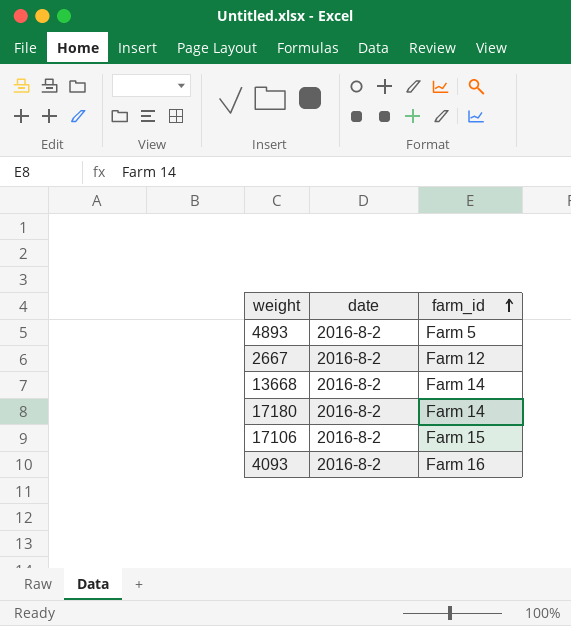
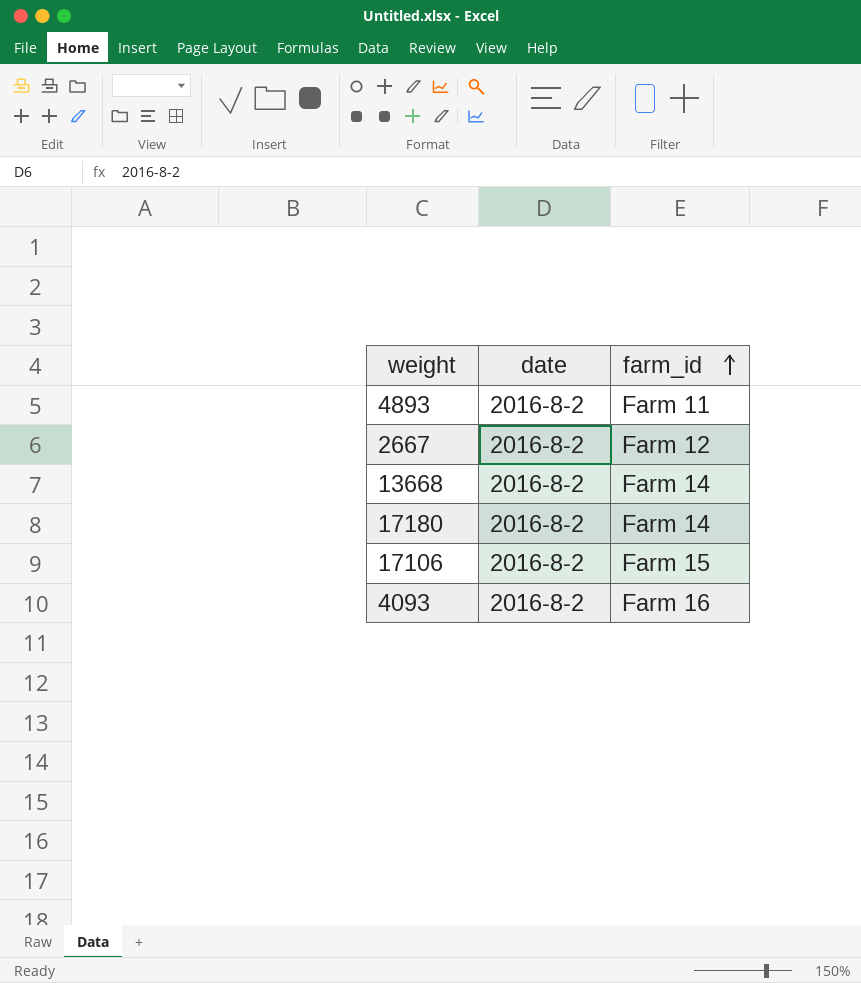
4893 | farm_id: Farm 5 -> Farm 11

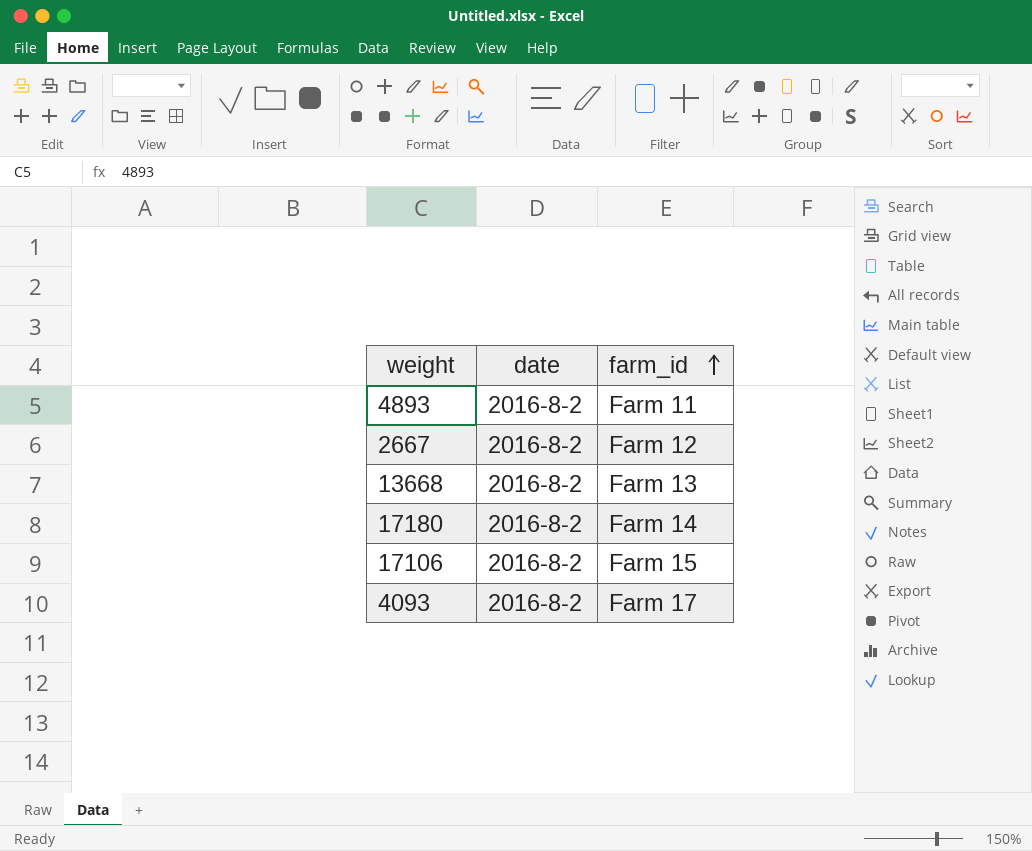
13668 | farm_id: Farm 14 -> Farm 13
4093 | farm_id: Farm 16 -> Farm 17

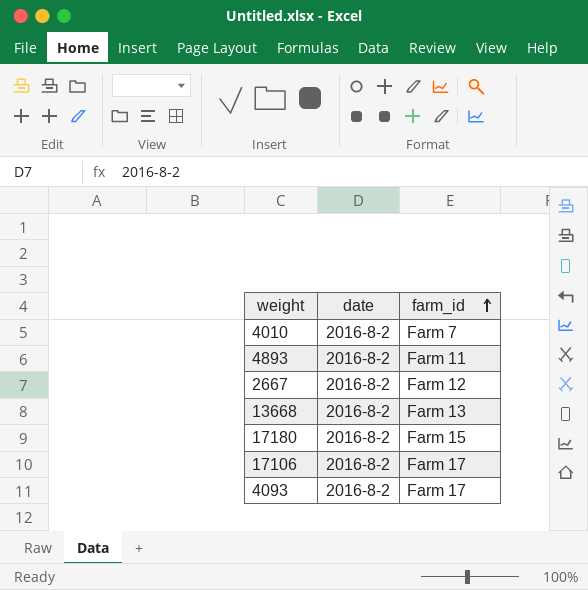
row 4010: none -> 2016-8-2 | Farm 7
17180 | farm_id: Farm 14 -> Farm 15
17106 | farm_id: Farm 15 -> Farm 17

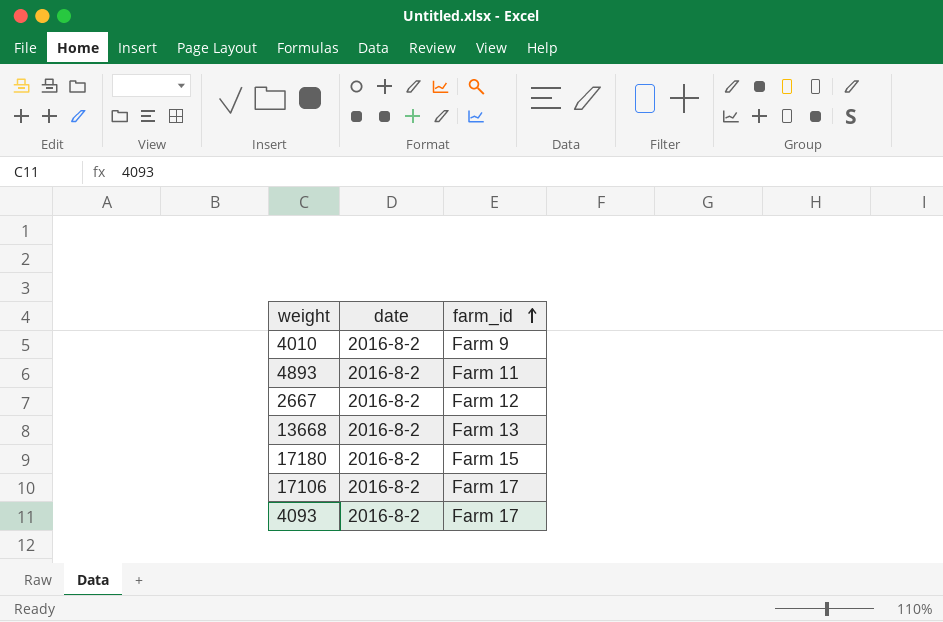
4010 | farm_id: Farm 7 -> Farm 9

